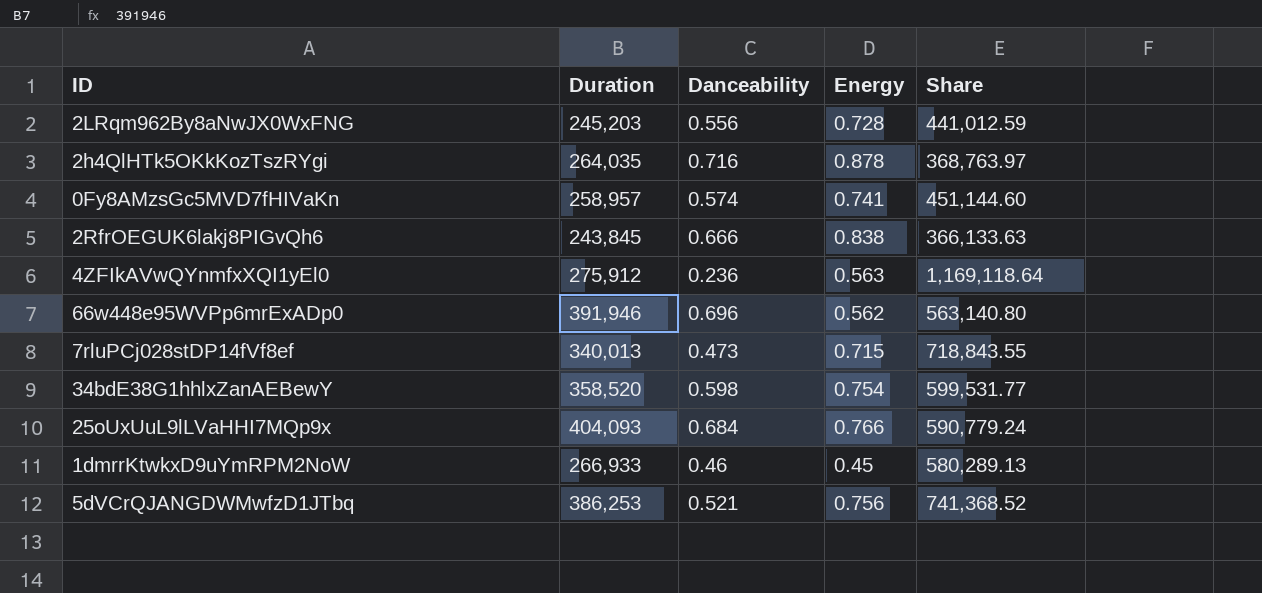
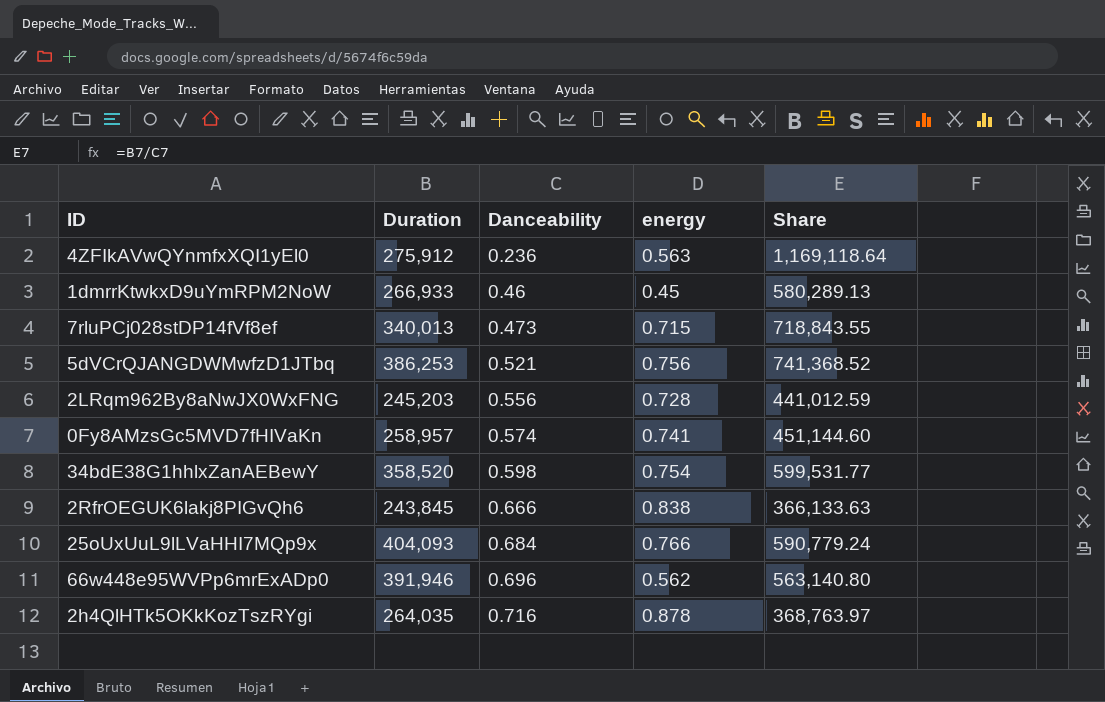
row order: none -> Danceability ascending
column name: Energy -> energy

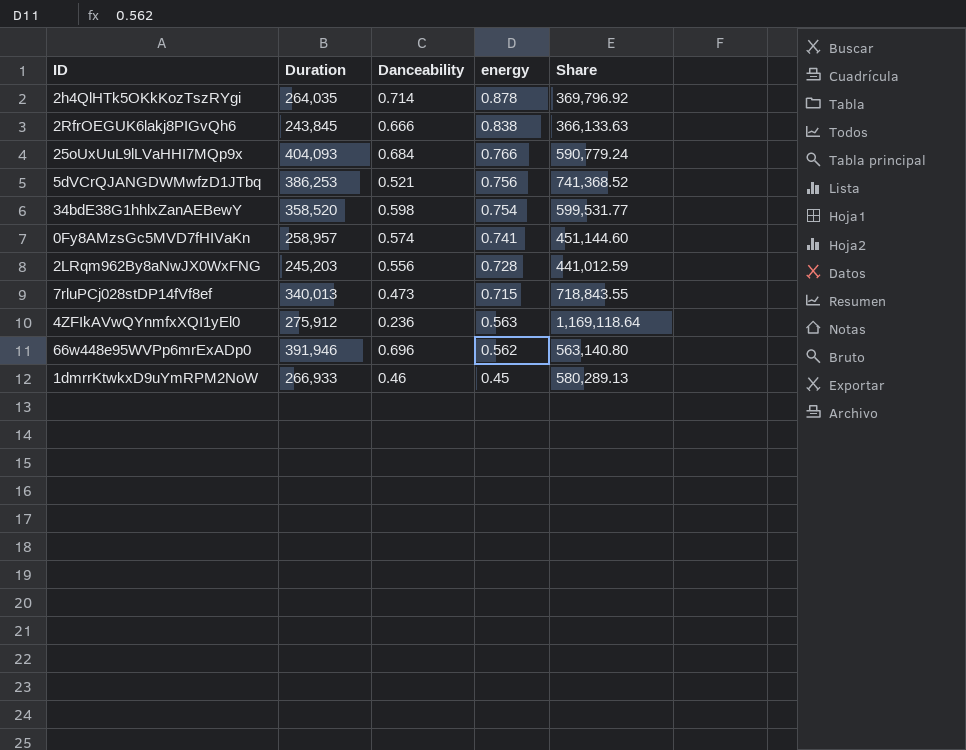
row order: Danceability ascending -> energy descending
2h4QlHTk5OKkKozTszRYgi | Danceability: 0.716 -> 0.714
2h4QlHTk5OKkKozTszRYgi | Share: 368,763.97 -> 369,796.92

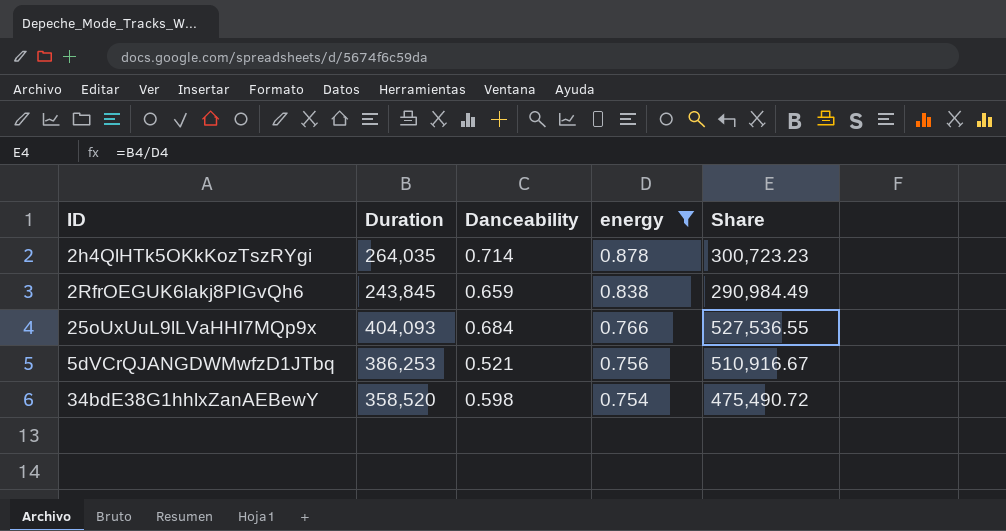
filter: none -> energy >= 0.754
column Share | formula: [Duration] / [Danceability] -> [Duration] / [energy]
2RfrOEGUK6lakj8PIGvQh6 | Danceability: 0.666 -> 0.659

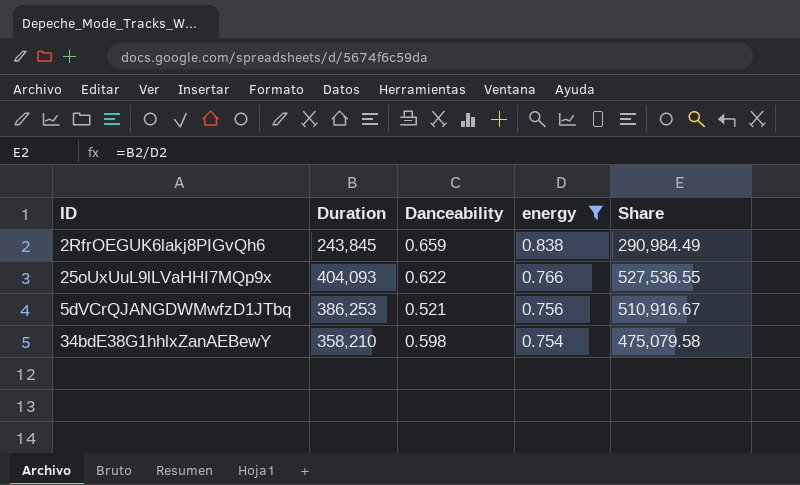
row 2h4QlHTk5OKkKozTszRYgi: 264,035 | 0.714 | 0.878 | 300,723.23 -> none
25oUxUuL9lLVaHHI7MQp9x | Danceability: 0.684 -> 0.622
34bdE38G1hhlxZanAEBewY | Duration: 358,520 -> 358,210
34bdE38G1hhlxZanAEBewY | Share: 475,490.72 -> 475,079.58

